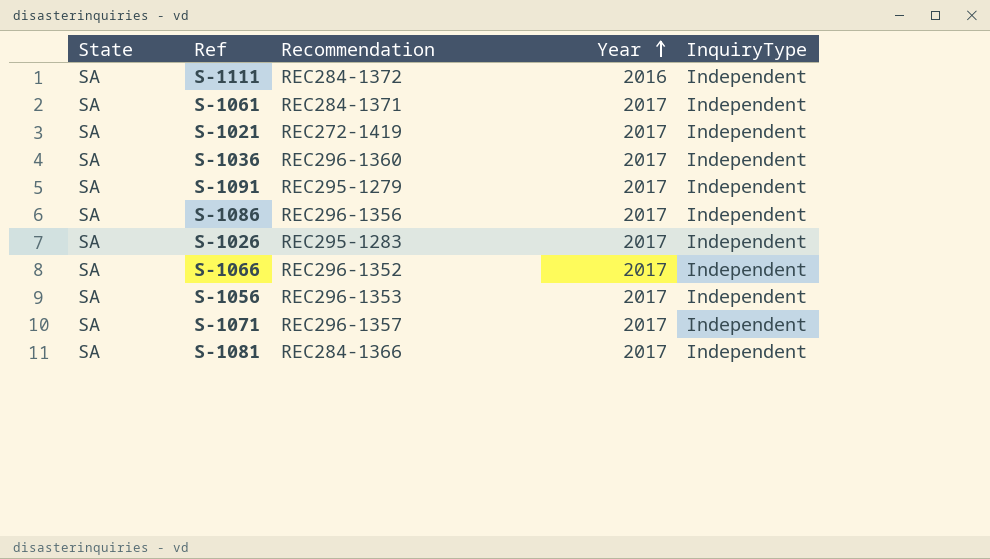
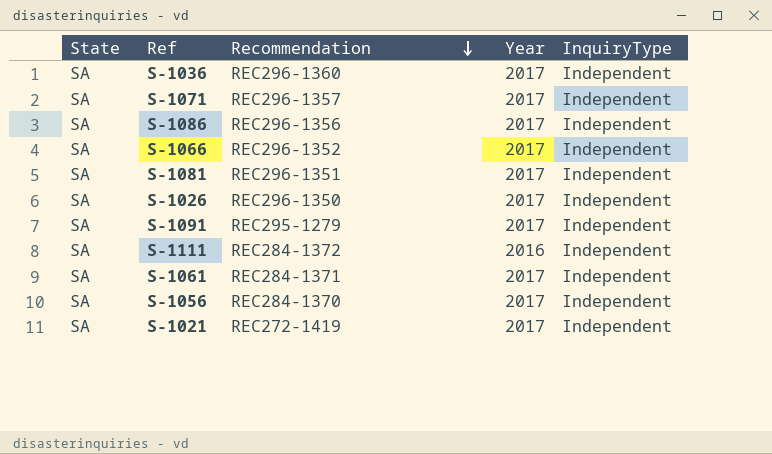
row order: Year ascending -> Recommendation descending
S-1081 | Recommendation: REC284-1366 -> REC296-1351
S-1026 | Recommendation: REC295-1283 -> REC296-1350
S-1056 | Recommendation: REC296-1353 -> REC284-1370

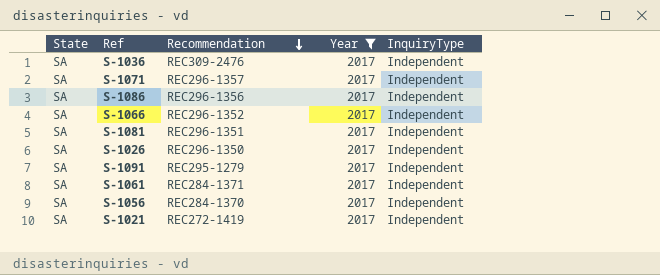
filter: none -> Year = 2017
S-1036 | Recommendation: REC296-1360 -> REC309-2476

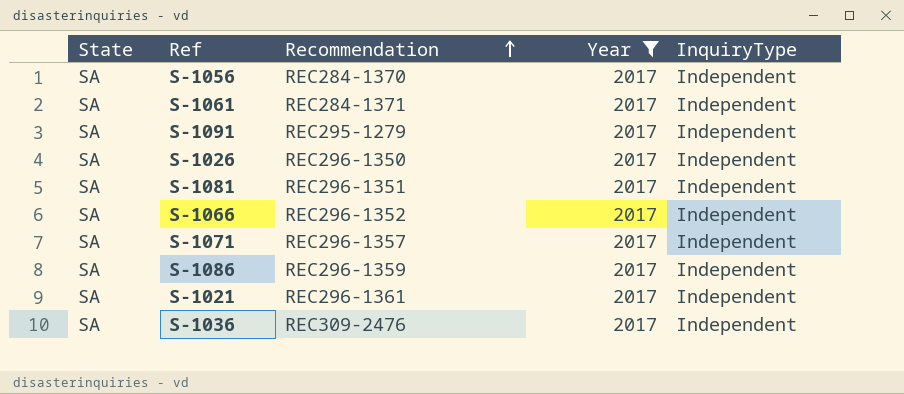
row order: Recommendation descending -> Recommendation ascending
S-1086 | Recommendation: REC296-1356 -> REC296-1359
S-1021 | Recommendation: REC272-1419 -> REC296-1361

